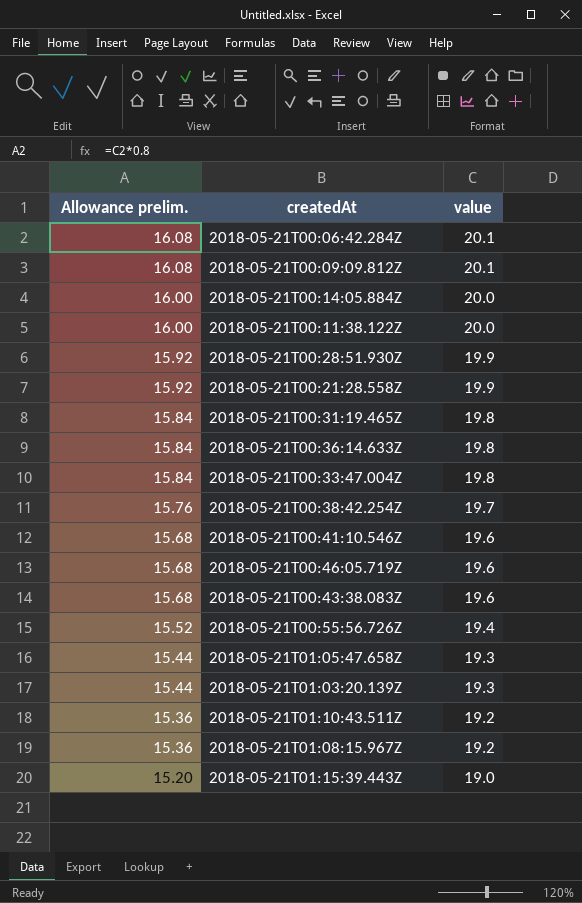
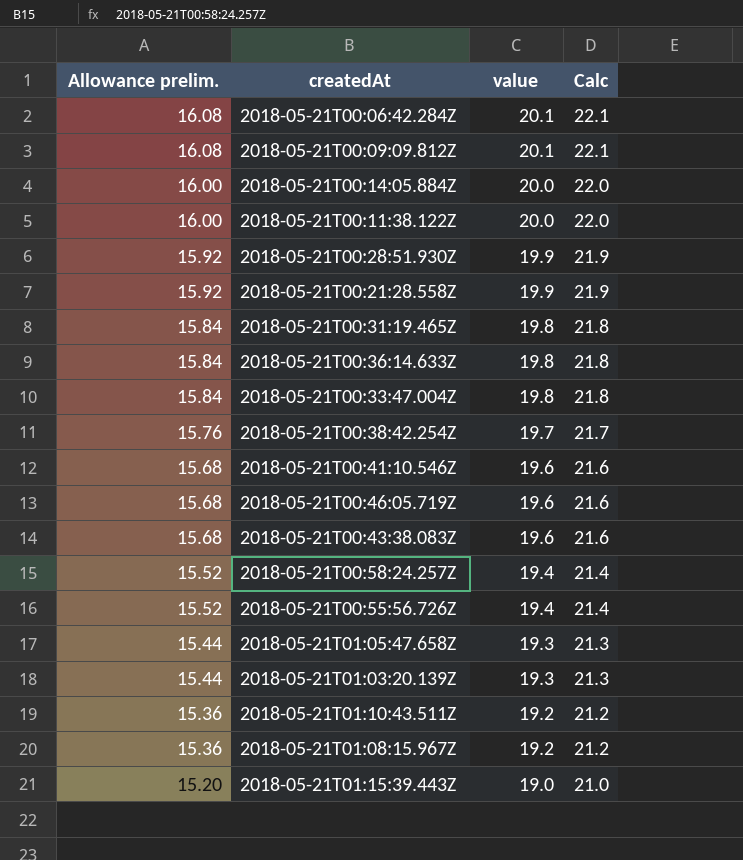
column Calc | formula: none -> [value] + 2
row 2018-05-21T00:58:24.257Z: none -> 15.52 | 19.4 | 21.4

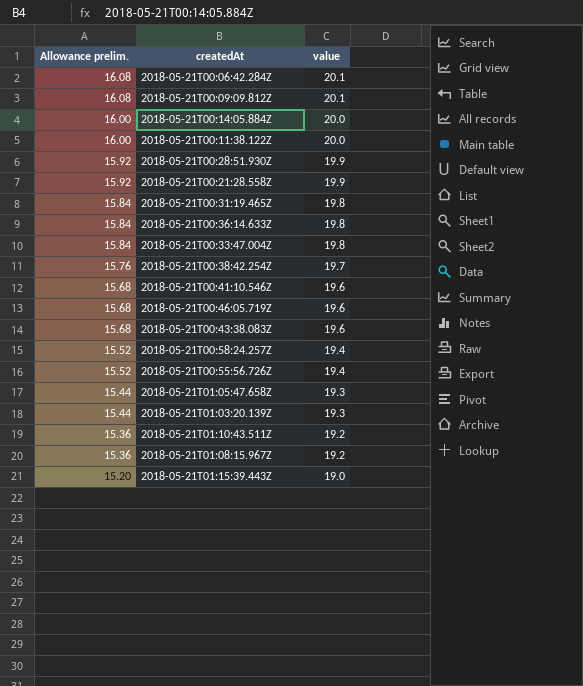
column Calc | formula: [value] + 2 -> none

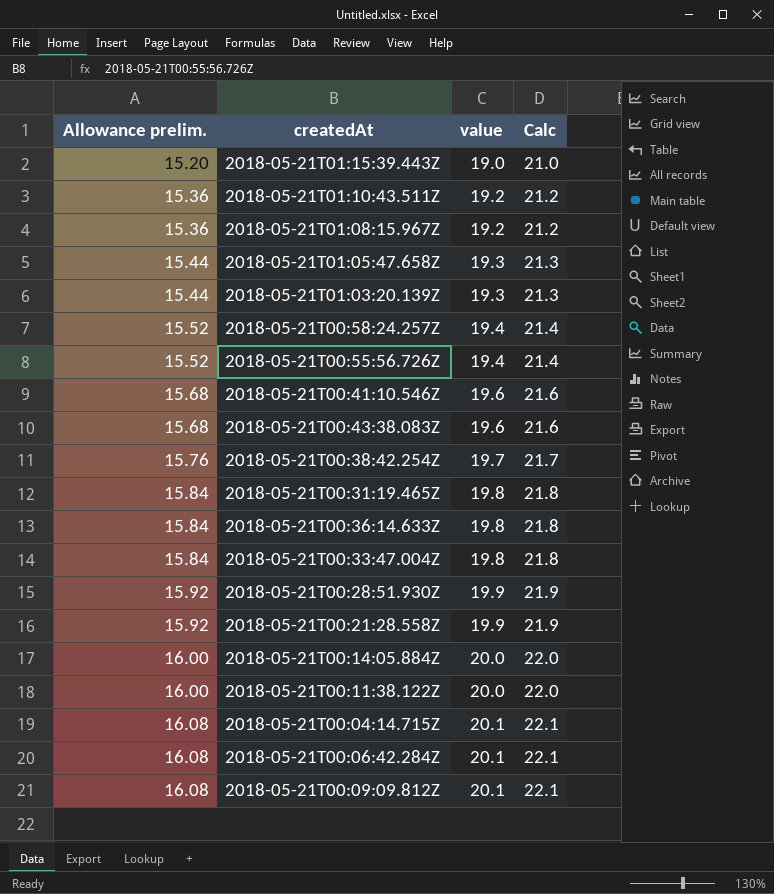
row order: Allowance prelim. descending -> Allowance prelim. ascending
column Calc | formula: none -> [value] + 2
row 2018-05-21T00:46:05.719Z: 15.68 | 19.6 -> none
row 2018-05-21T00:04:14.715Z: none -> 16.08 | 20.1 | 22.1

